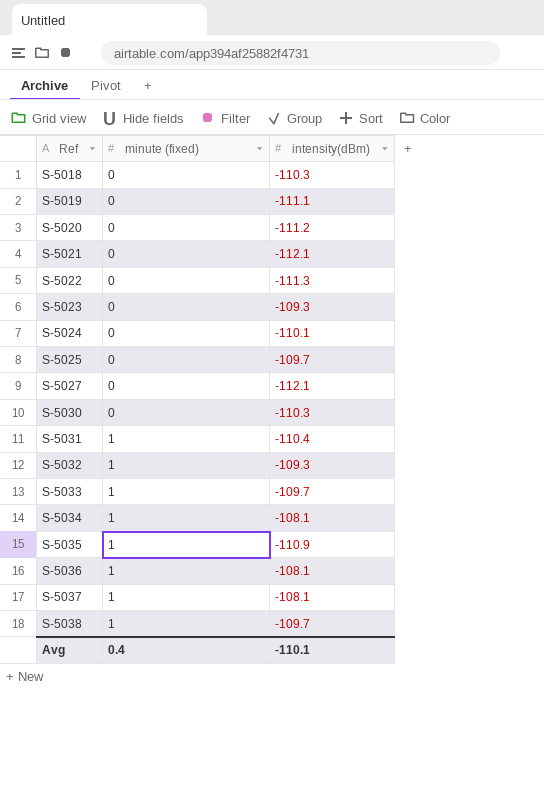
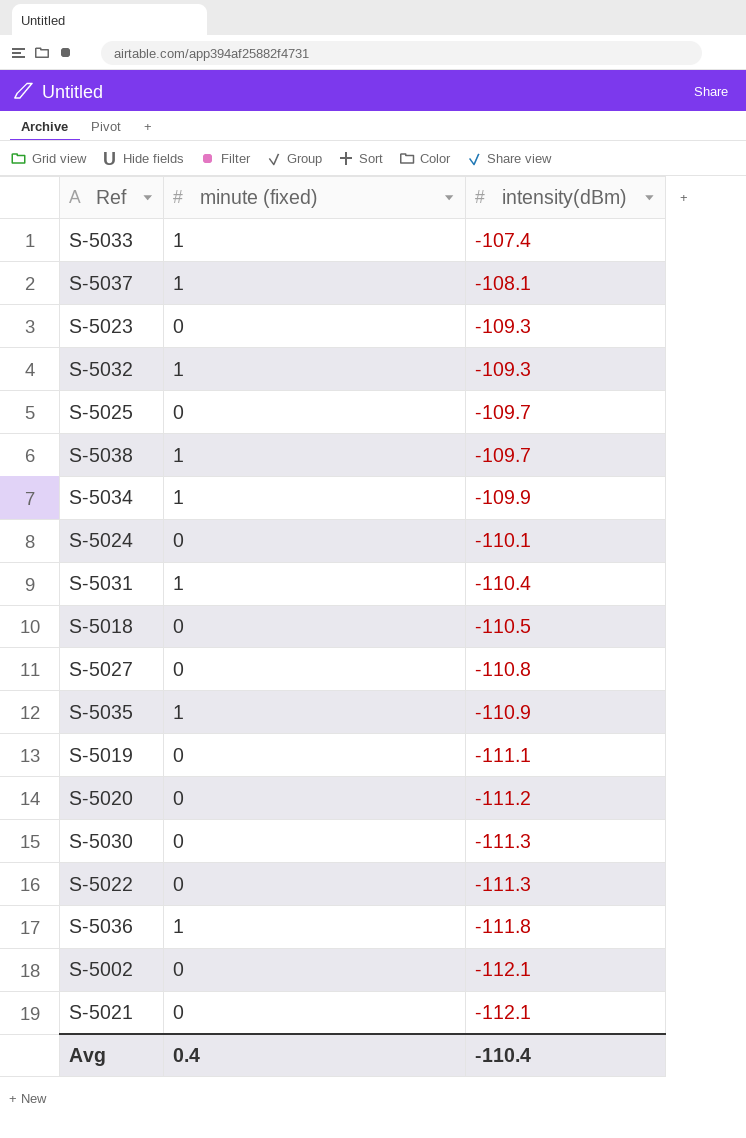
row order: Ref ascending -> intensity(dBm) descending
S-5033 | intensity(dBm): -109.7 -> -107.4
S-5034 | intensity(dBm): -108.1 -> -109.9
S-5018 | intensity(dBm): -110.3 -> -110.5
S-5027 | intensity(dBm): -112.1 -> -110.8
S-5030 | intensity(dBm): -110.3 -> -111.3
S-5036 | intensity(dBm): -108.1 -> -111.8
row S-5002: none -> 0 | -112.1
Avg | intensity(dBm): -110.1 -> -110.4

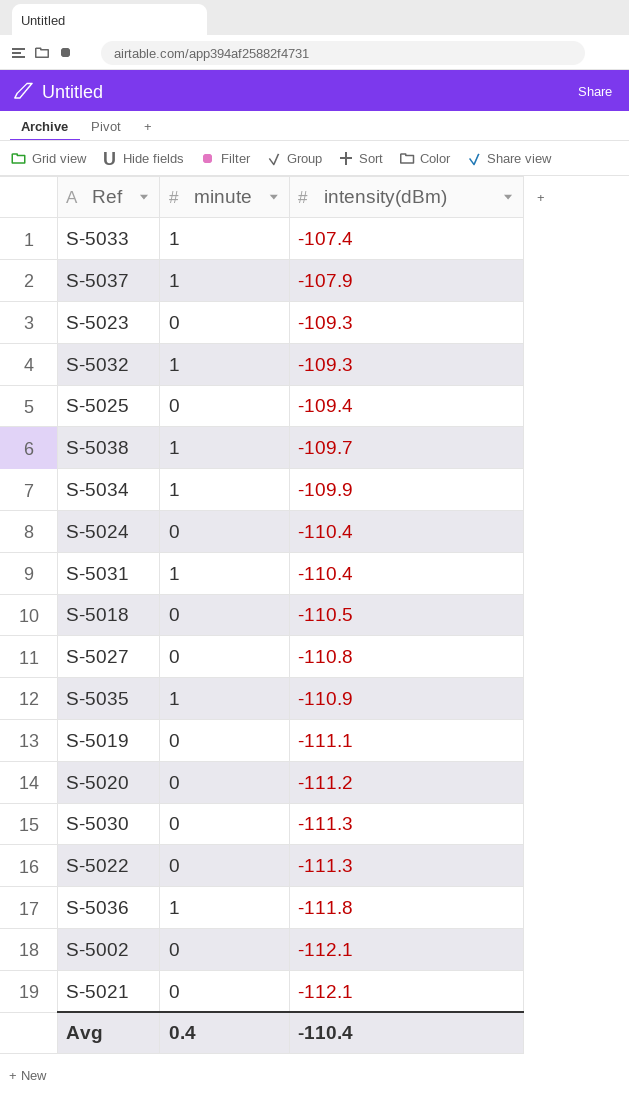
column name: minute (fixed) -> minute
S-5037 | intensity(dBm): -108.1 -> -107.9
S-5025 | intensity(dBm): -109.7 -> -109.4
S-5024 | intensity(dBm): -110.1 -> -110.4

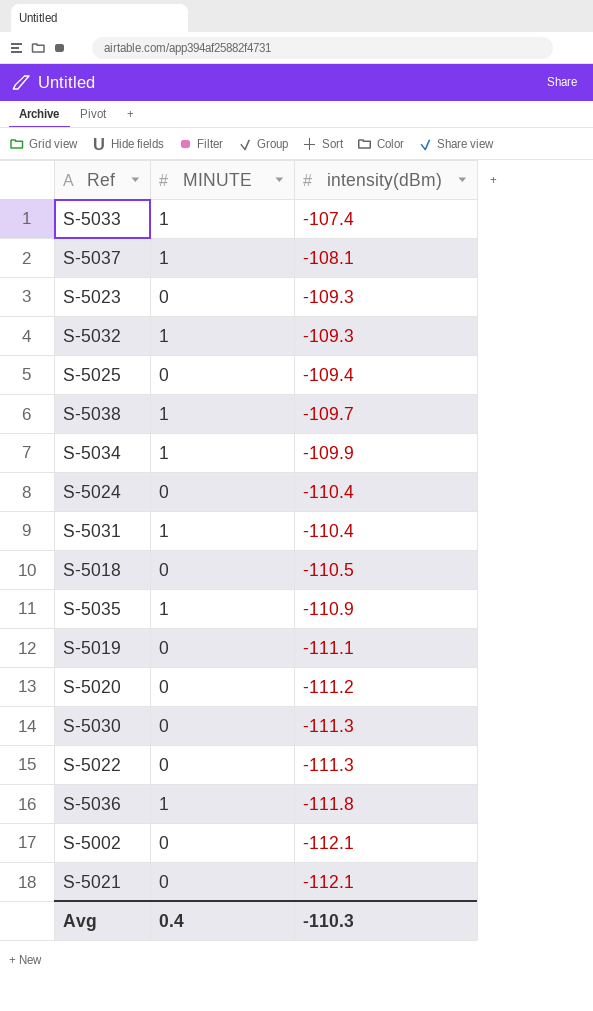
column name: minute -> MINUTE
row S-5027: 0 | -110.8 -> none
S-5037 | intensity(dBm): -107.9 -> -108.1
Avg | intensity(dBm): -110.4 -> -110.3

